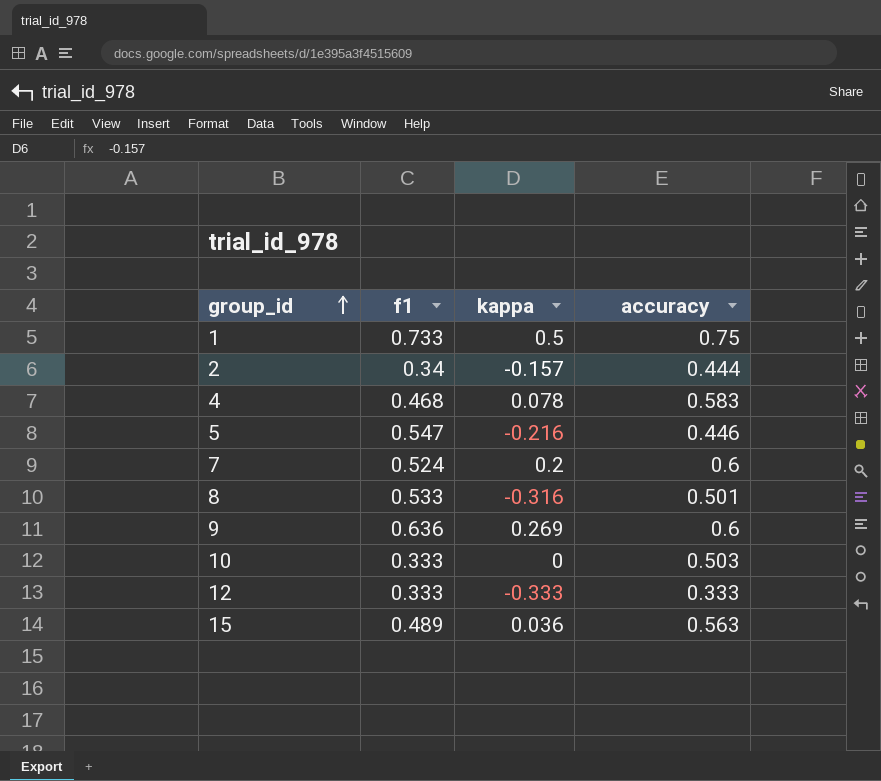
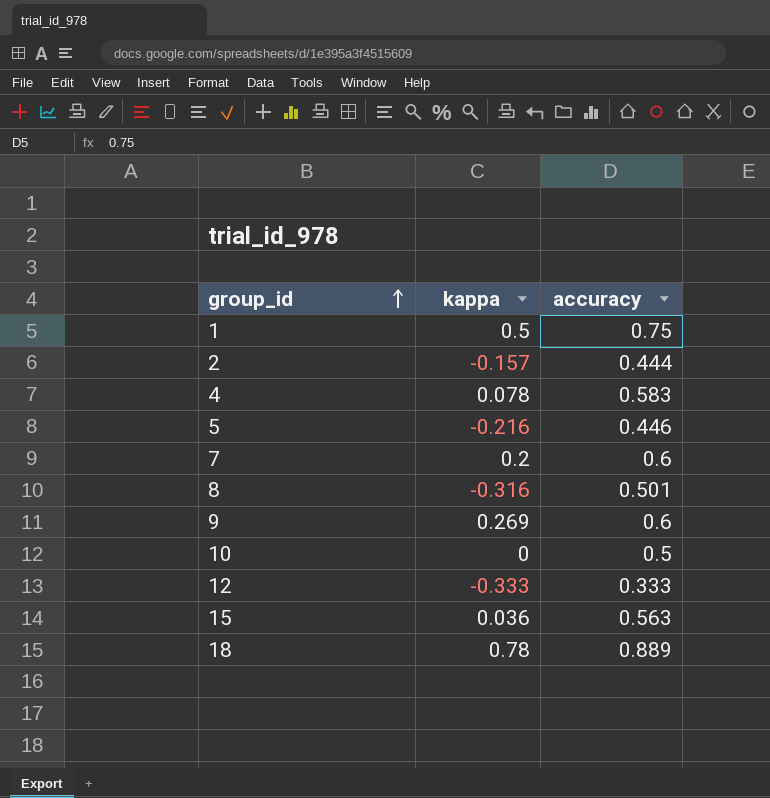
column f1 | position: 2 -> none
10 | accuracy: 0.503 -> 0.5
row 18: none -> 0.78 | 0.889

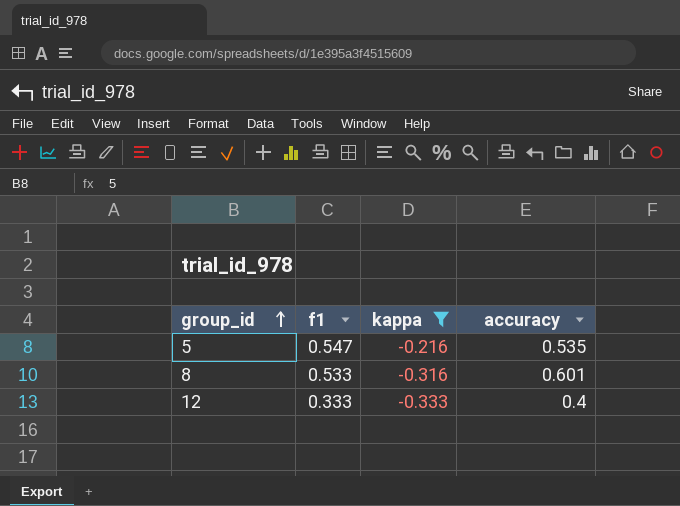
filter: none -> kappa <= -0.216
column f1 | position: none -> 2
5 | accuracy: 0.446 -> 0.535
8 | accuracy: 0.501 -> 0.601
12 | accuracy: 0.333 -> 0.4

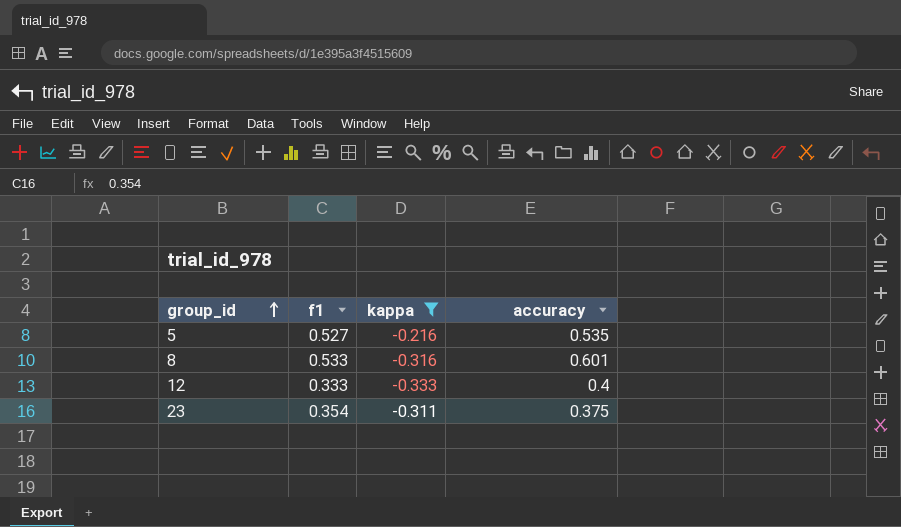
5 | f1: 0.547 -> 0.527
row 23: none -> 0.354 | -0.311 | 0.375

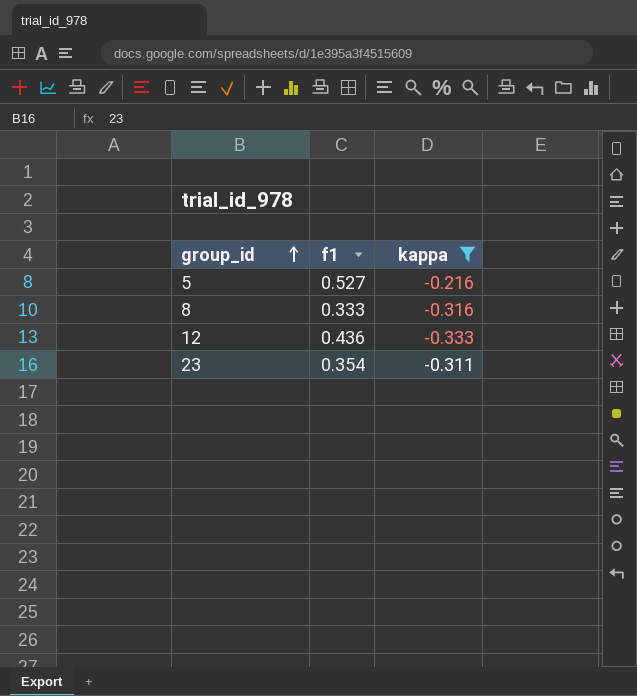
column accuracy | position: 4 -> none
8 | f1: 0.533 -> 0.333
12 | f1: 0.333 -> 0.436

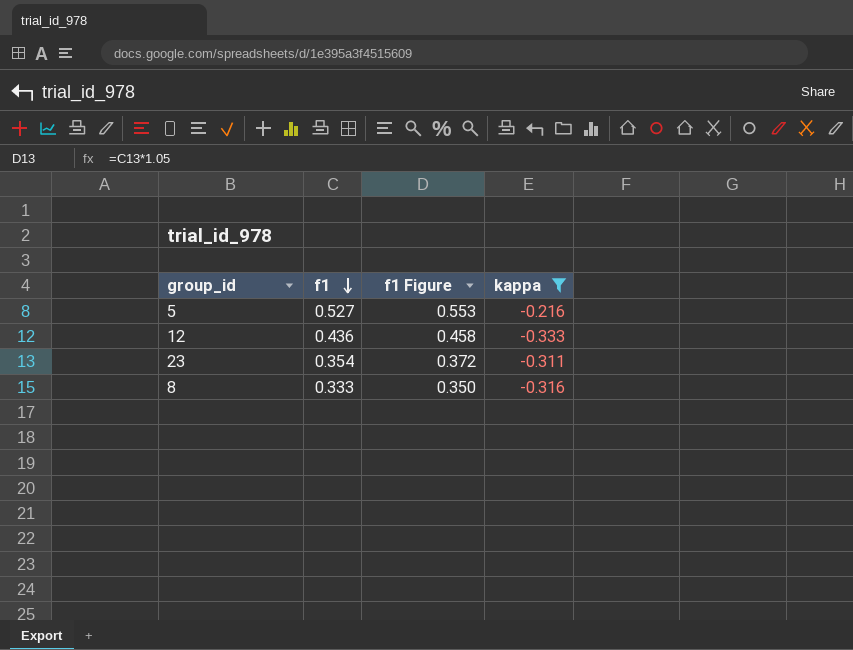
row order: group_id ascending -> f1 descending
column f1 Figure | formula: none -> [f1] * 1.05

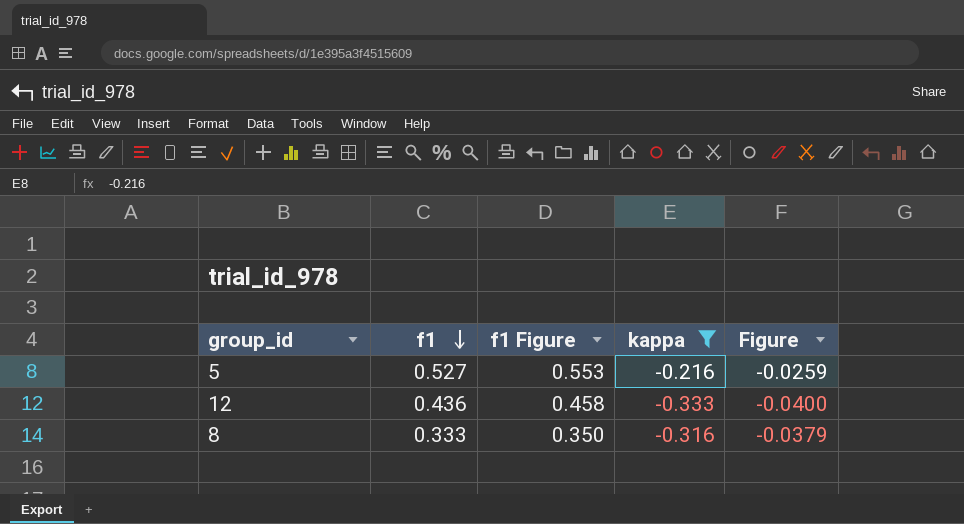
column Figure | formula: none -> [kappa] * 0.12
row 23: 0.354 | 0.372 | -0.311 -> none

